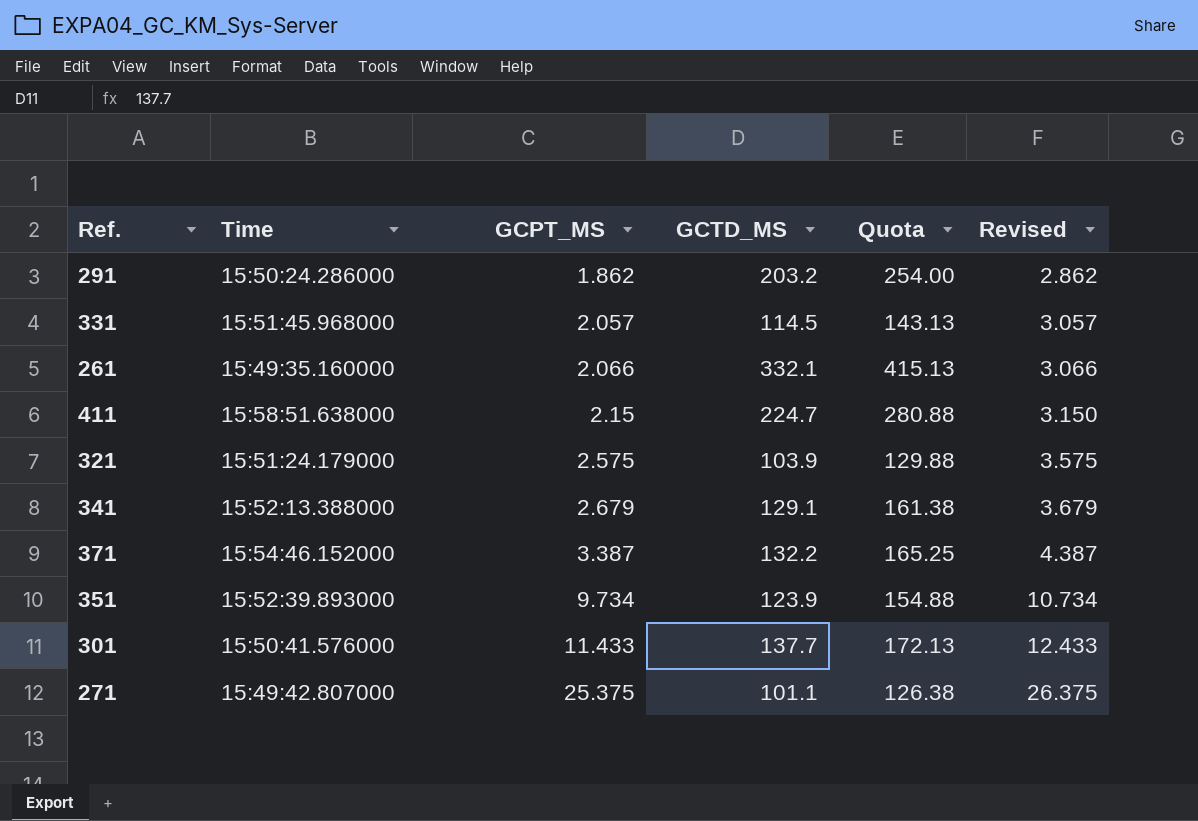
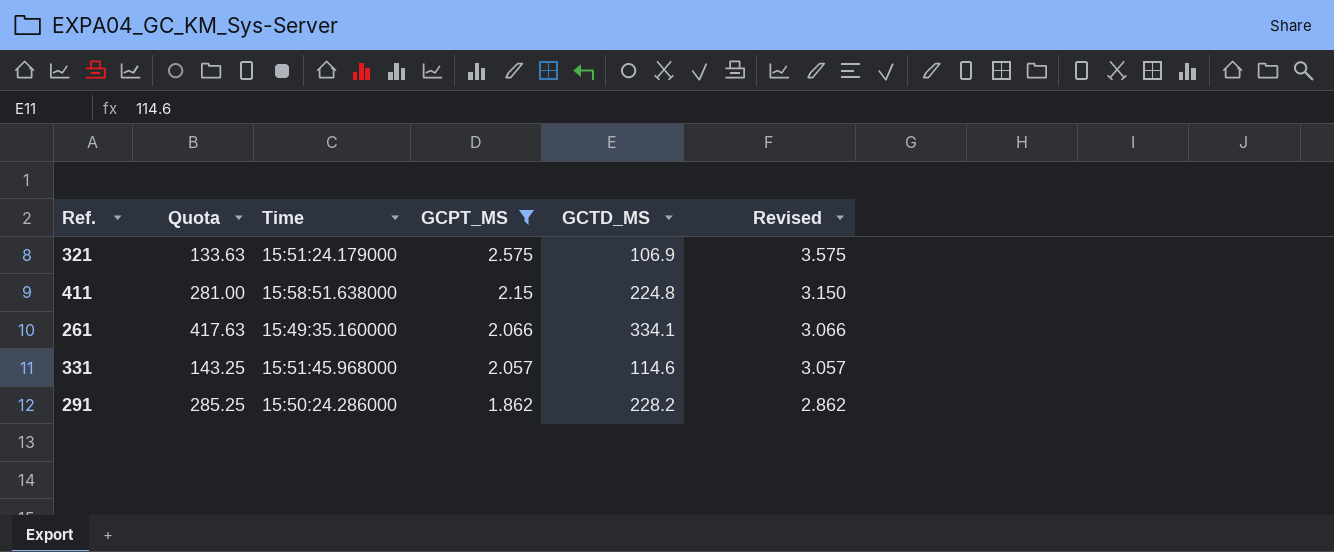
filter: none -> GCPT_MS <= 2.575
row order: GCPT_MS ascending -> GCPT_MS descending
column Quota | position: 5 -> 2
321 | Quota: 129.88 -> 133.63
321 | GCTD_MS: 103.9 -> 106.9
411 | Quota: 280.88 -> 281.00
411 | GCTD_MS: 224.7 -> 224.8
261 | Quota: 415.13 -> 417.63
261 | GCTD_MS: 332.1 -> 334.1
331 | Quota: 143.13 -> 143.25
331 | GCTD_MS: 114.5 -> 114.6
291 | Quota: 254.00 -> 285.25
291 | GCTD_MS: 203.2 -> 228.2

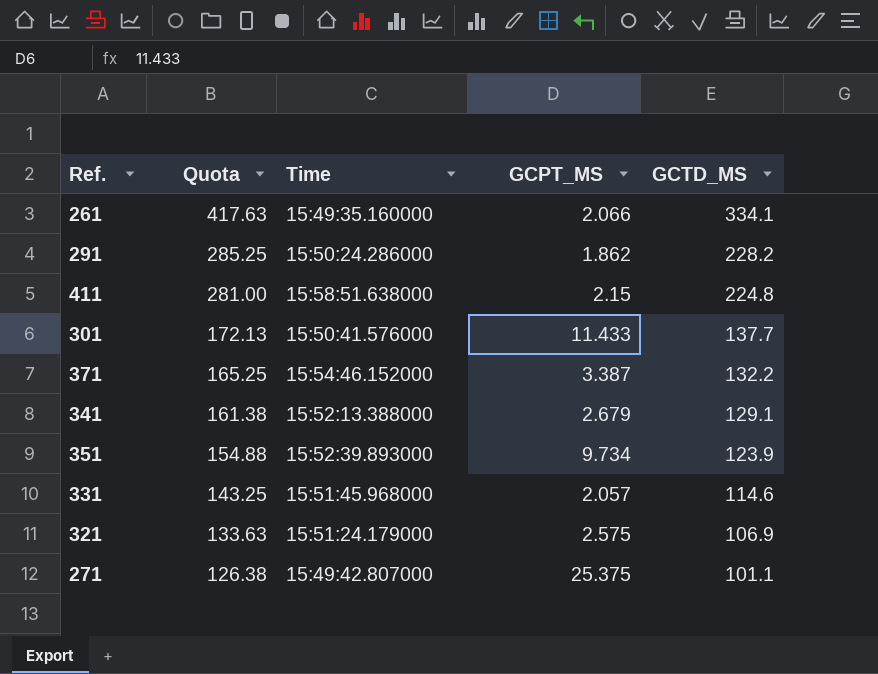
filter: GCPT_MS <= 2.575 -> none
row order: GCPT_MS descending -> Quota descending
column Revised | formula: [GCPT_MS] + 1 -> none

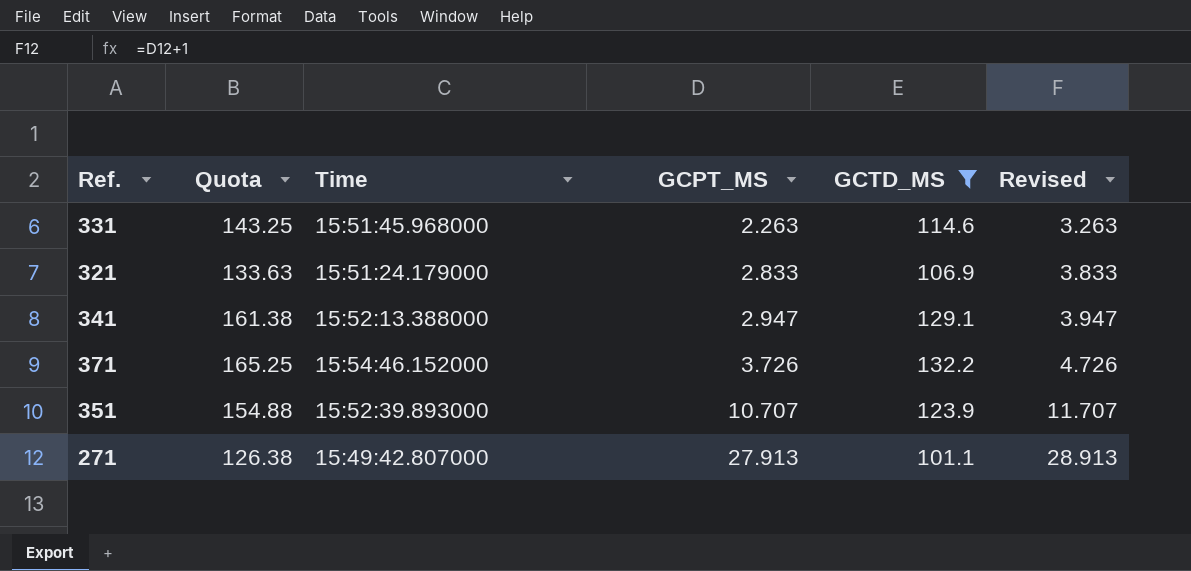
filter: none -> GCTD_MS <= 132.2
row order: Quota descending -> GCPT_MS ascending
column Revised | formula: none -> [GCPT_MS] + 1
331 | GCPT_MS: 2.057 -> 2.263
321 | GCPT_MS: 2.575 -> 2.833
341 | GCPT_MS: 2.679 -> 2.947
371 | GCPT_MS: 3.387 -> 3.726
351 | GCPT_MS: 9.734 -> 10.707
271 | GCPT_MS: 25.375 -> 27.913

